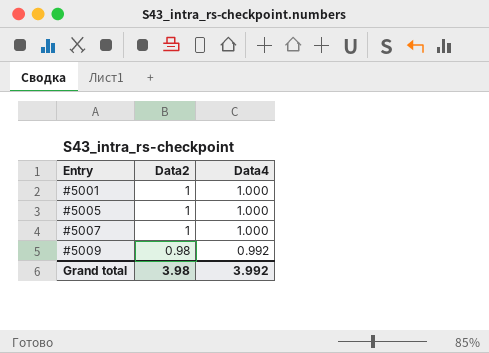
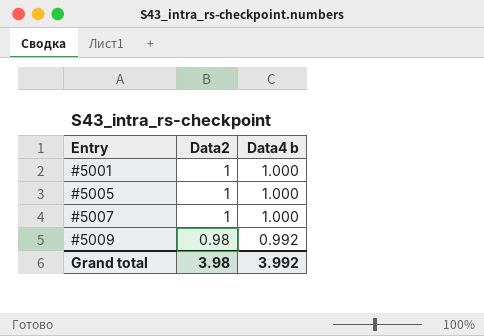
column name: Data4 -> Data4 b

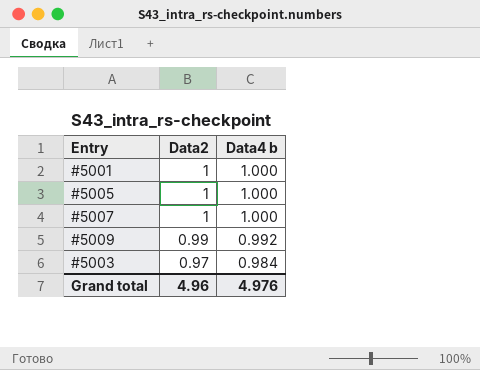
#5009 | Data2: 0.98 -> 0.99
row #5003: none -> 0.97 | 0.984
Grand total | Data2: 3.98 -> 4.96
Grand total | Data4 b: 3.992 -> 4.976

